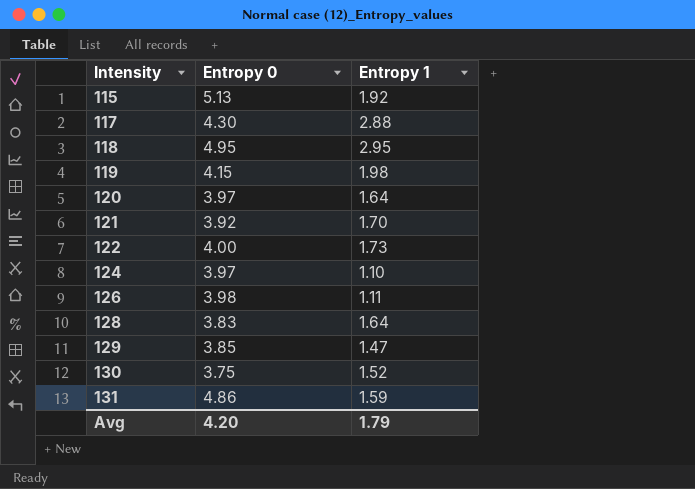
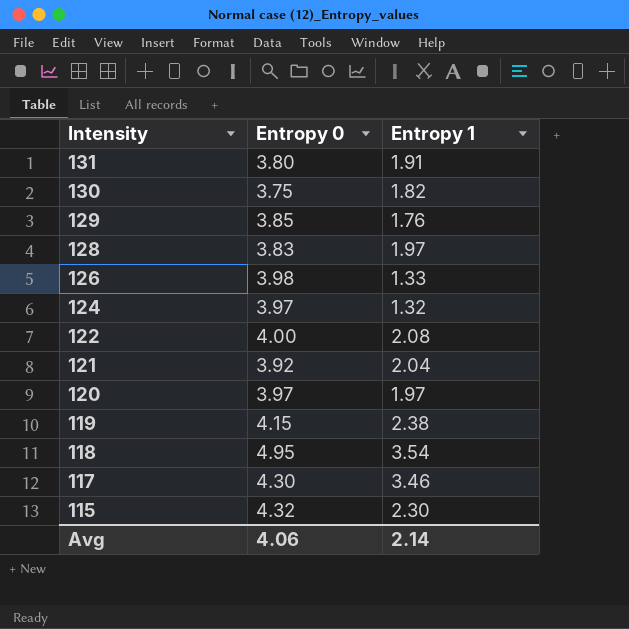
row order: Intensity ascending -> Intensity descending
131 | Entropy 0: 4.86 -> 3.80
131 | Entropy 1: 1.59 -> 1.91
130 | Entropy 1: 1.52 -> 1.82
129 | Entropy 1: 1.47 -> 1.76
128 | Entropy 1: 1.64 -> 1.97
126 | Entropy 1: 1.11 -> 1.33
124 | Entropy 1: 1.10 -> 1.32
122 | Entropy 1: 1.73 -> 2.08
121 | Entropy 1: 1.70 -> 2.04
120 | Entropy 1: 1.64 -> 1.97
119 | Entropy 1: 1.98 -> 2.38
118 | Entropy 1: 2.95 -> 3.54
117 | Entropy 1: 2.88 -> 3.46
115 | Entropy 0: 5.13 -> 4.32
115 | Entropy 1: 1.92 -> 2.30
Avg | Entropy 0: 4.20 -> 4.06
Avg | Entropy 1: 1.79 -> 2.14

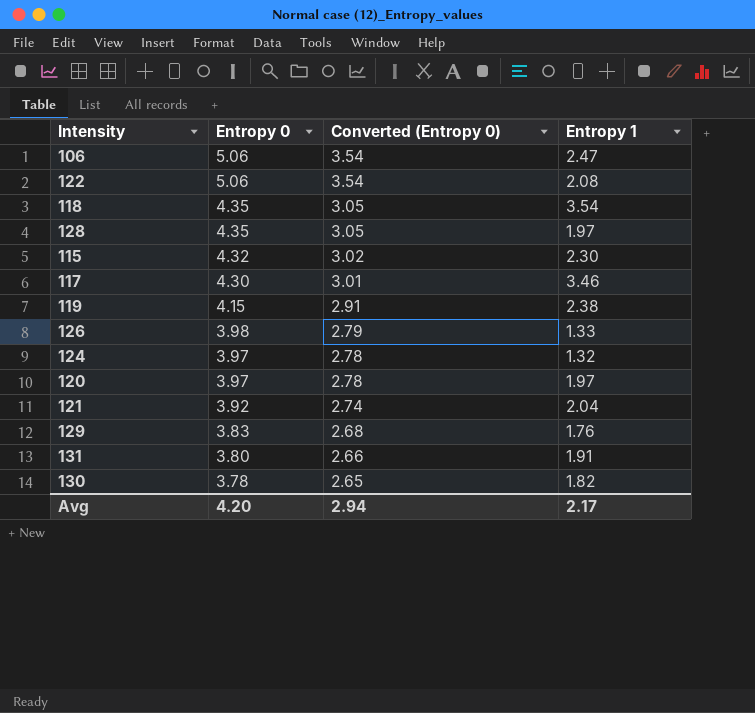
row order: Intensity descending -> Entropy 0 descending
column Converted (Entropy 0) | formula: none -> [Entropy 0] * 0.7
row 106: none -> 5.06 | 3.54 | 2.47
122 | Entropy 0: 4.00 -> 5.06
118 | Entropy 0: 4.95 -> 4.35
128 | Entropy 0: 3.83 -> 4.35
129 | Entropy 0: 3.85 -> 3.83
130 | Entropy 0: 3.75 -> 3.78
Avg | Entropy 0: 4.06 -> 4.20
Avg | Entropy 1: 2.14 -> 2.17

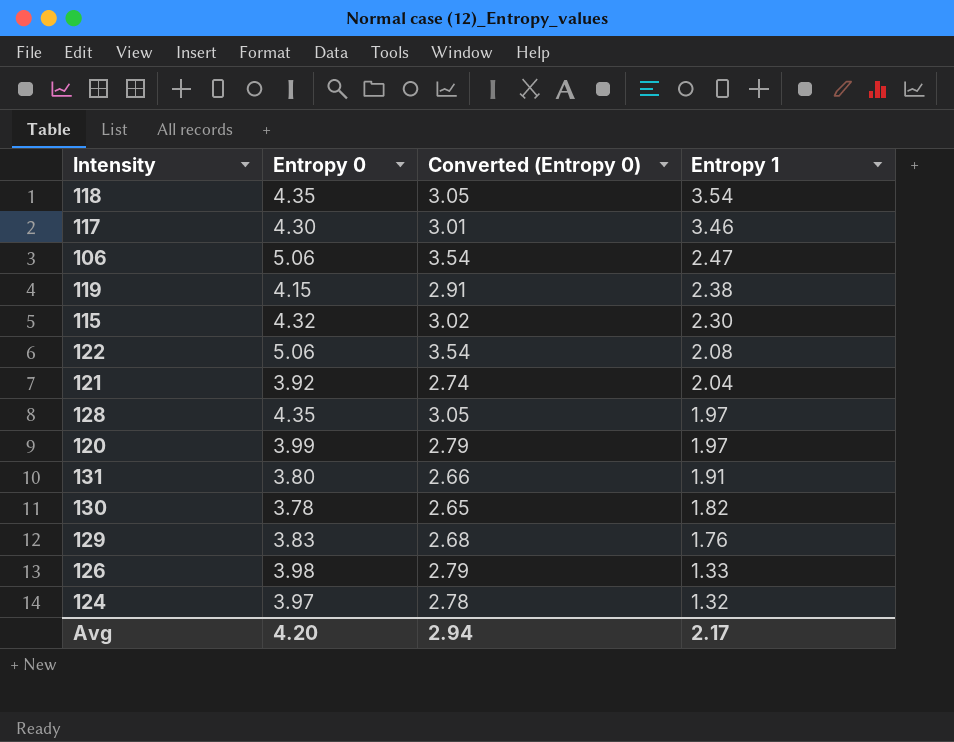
row order: Entropy 0 descending -> Entropy 1 descending
120 | Entropy 0: 3.97 -> 3.99
120 | Converted (Entropy 0): 2.78 -> 2.79

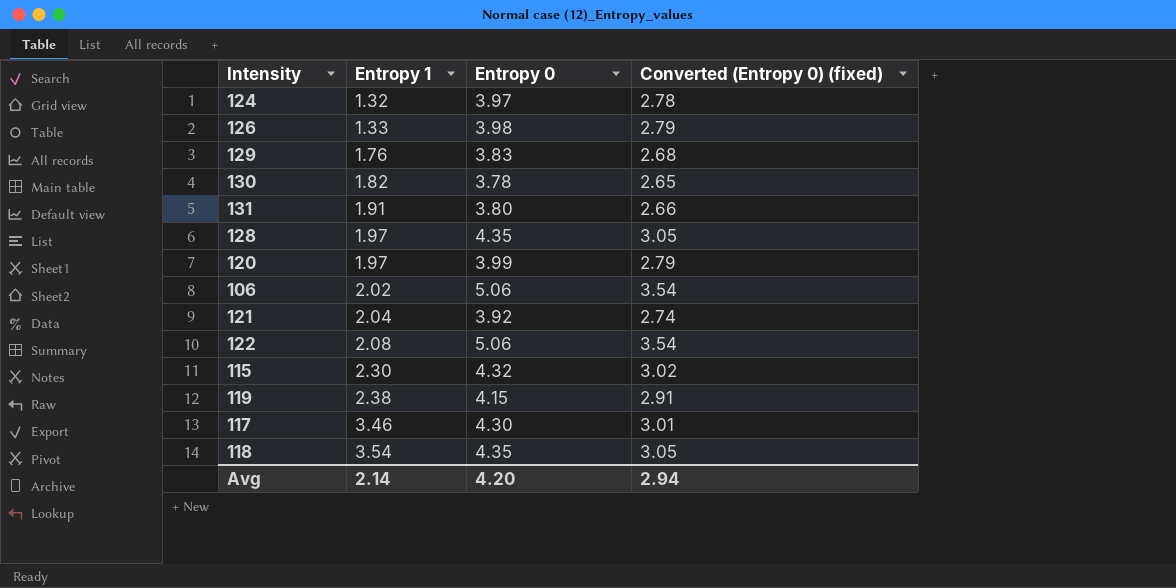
row order: Entropy 1 descending -> Entropy 1 ascending
column Entropy 1 | position: 4 -> 2
column name: Converted (Entropy 0) -> Converted (Entropy 0) (fixed)
106 | Entropy 1: 2.47 -> 2.02
Avg | Entropy 1: 2.17 -> 2.14

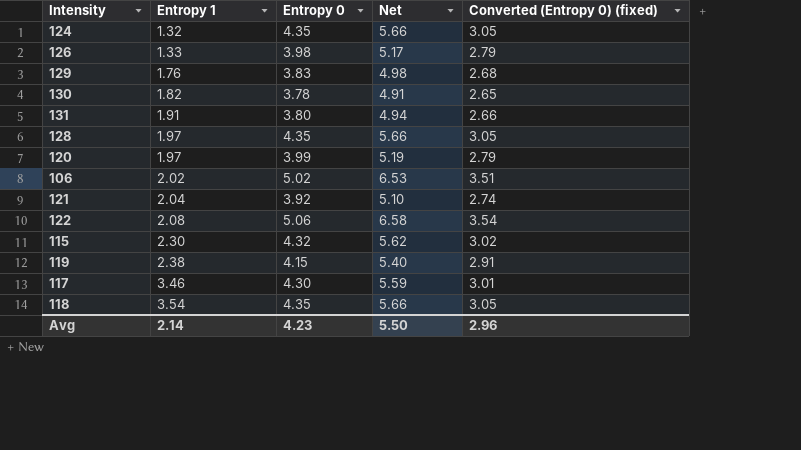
column Net | formula: none -> [Entropy 0] * 1.3
124 | Entropy 0: 3.97 -> 4.35
124 | Converted (Entropy 0) (fixed): 2.78 -> 3.05
106 | Entropy 0: 5.06 -> 5.02
106 | Converted (Entropy 0) (fixed): 3.54 -> 3.51
Avg | Entropy 0: 4.20 -> 4.23
Avg | Converted (Entropy 0) (fixed): 2.94 -> 2.96

